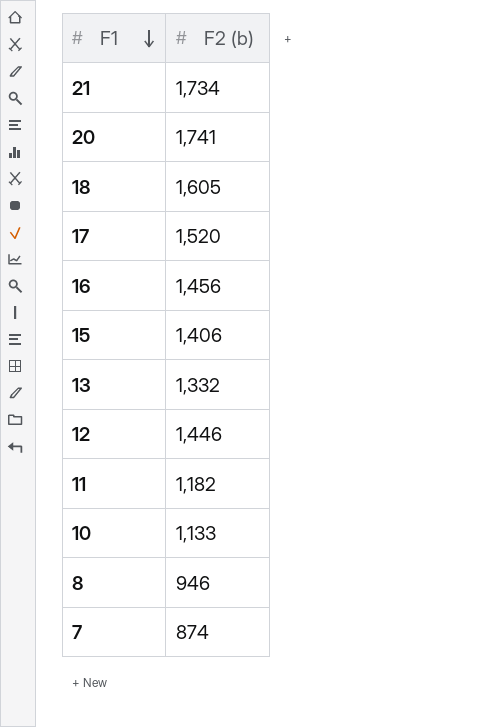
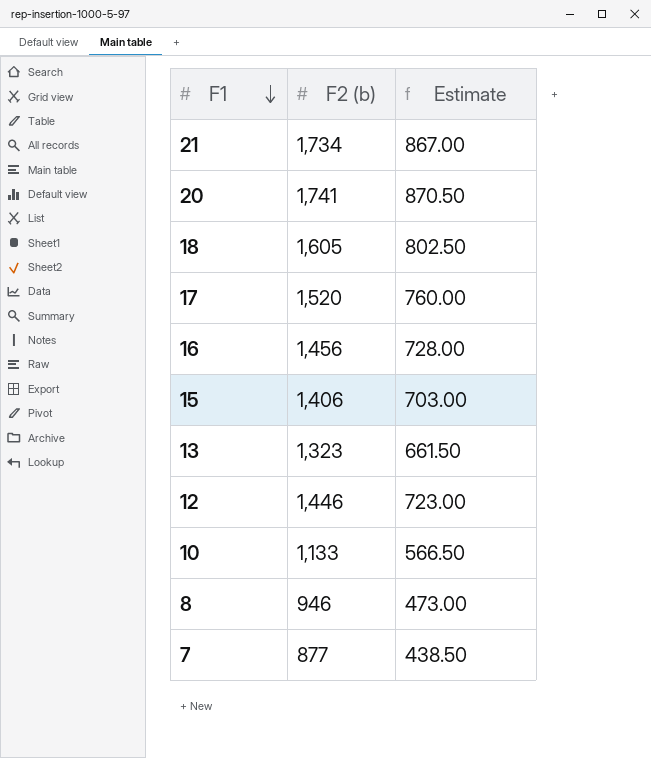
column Estimate | formula: none -> [F2 (b)] * 0.5
row 11: 1,182 -> none
13 | F2 (b): 1,332 -> 1,323
7 | F2 (b): 874 -> 877

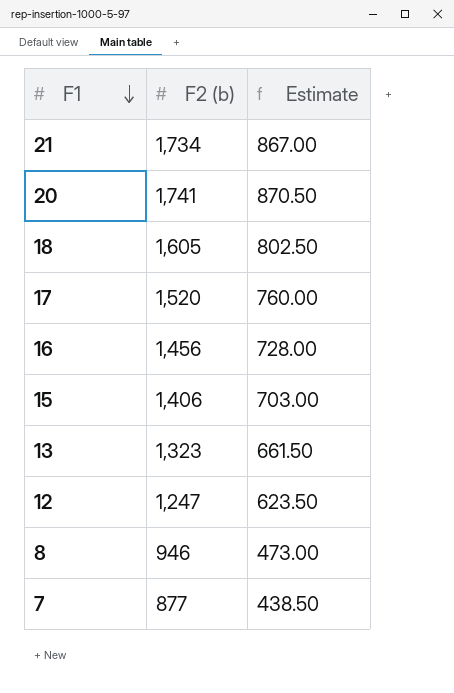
row 10: 1,133 | 566.50 -> none
12 | F2 (b): 1,446 -> 1,247
12 | Estimate: 723.00 -> 623.50

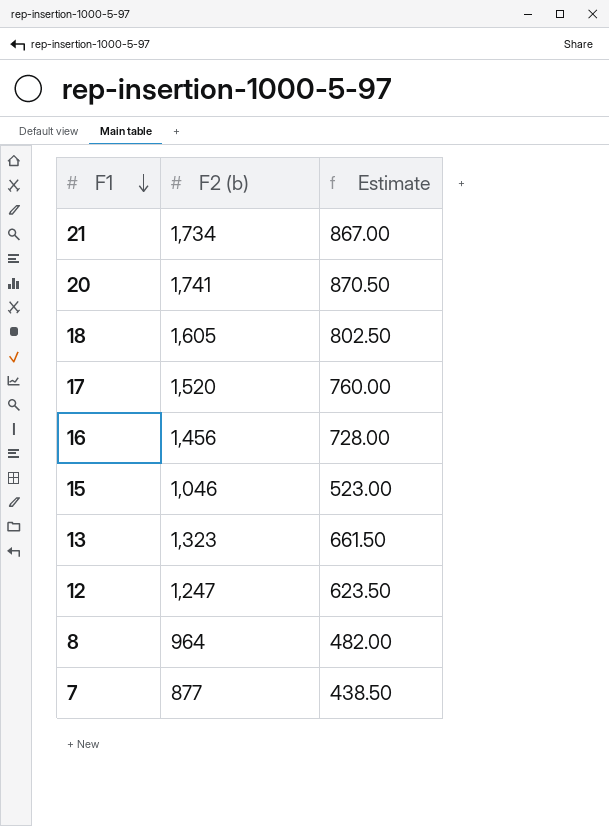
15 | F2 (b): 1,406 -> 1,046
15 | Estimate: 703.00 -> 523.00
8 | F2 (b): 946 -> 964
8 | Estimate: 473.00 -> 482.00

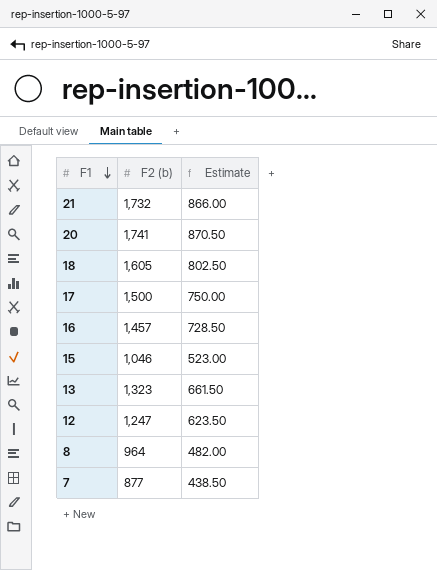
21 | F2 (b): 1,734 -> 1,732
21 | Estimate: 867.00 -> 866.00
17 | F2 (b): 1,520 -> 1,500
17 | Estimate: 760.00 -> 750.00
16 | F2 (b): 1,456 -> 1,457
16 | Estimate: 728.00 -> 728.50

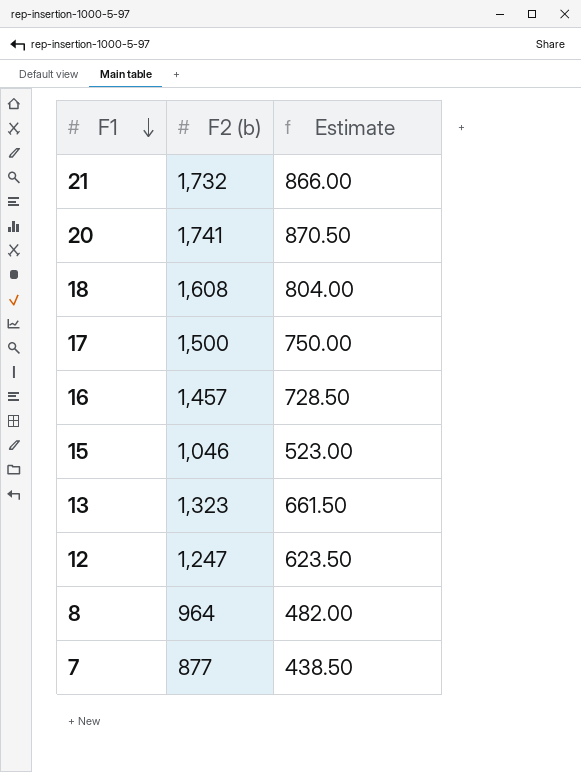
18 | F2 (b): 1,605 -> 1,608
18 | Estimate: 802.50 -> 804.00

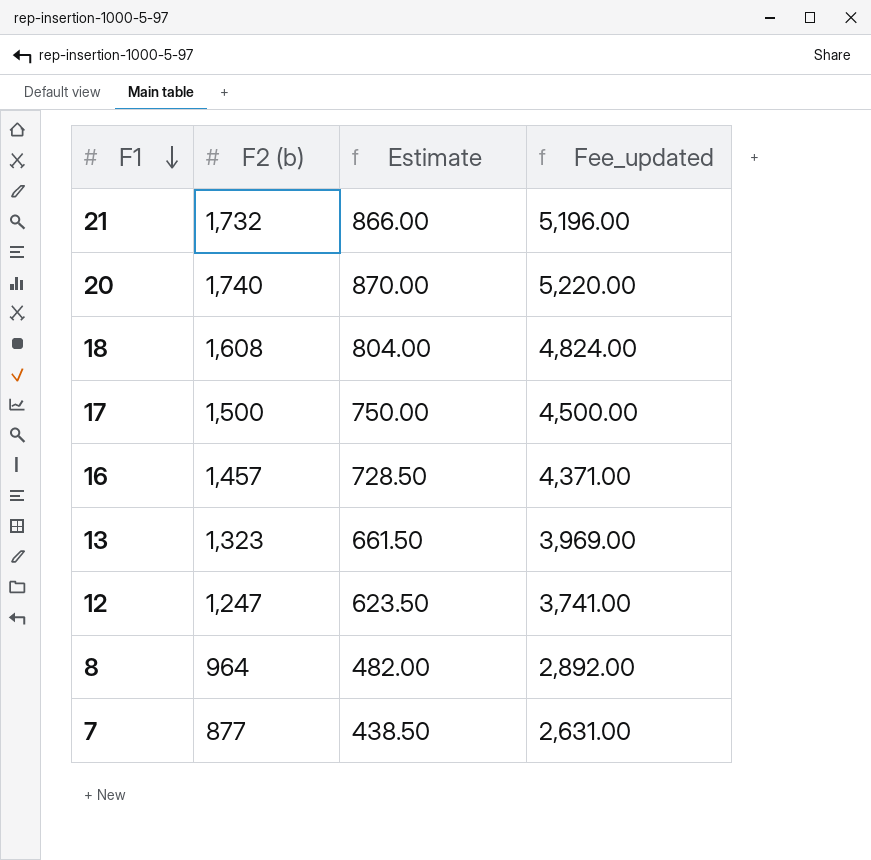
column Fee_updated | formula: none -> [F2 (b)] * 3
row 15: 1,046 | 523.00 -> none
20 | F2 (b): 1,741 -> 1,740
20 | Estimate: 870.50 -> 870.00

